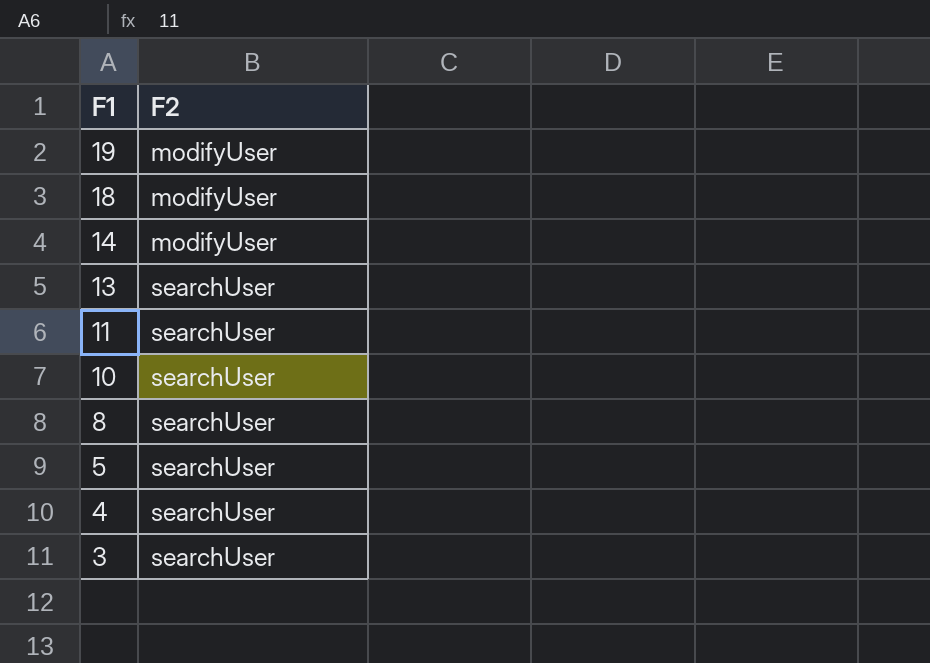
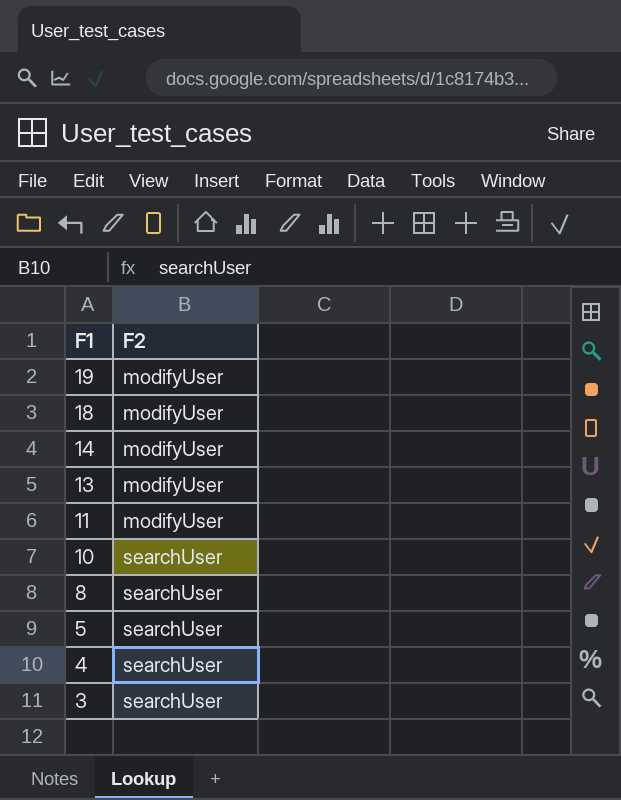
13 | F2: searchUser -> modifyUser
11 | F2: searchUser -> modifyUser

